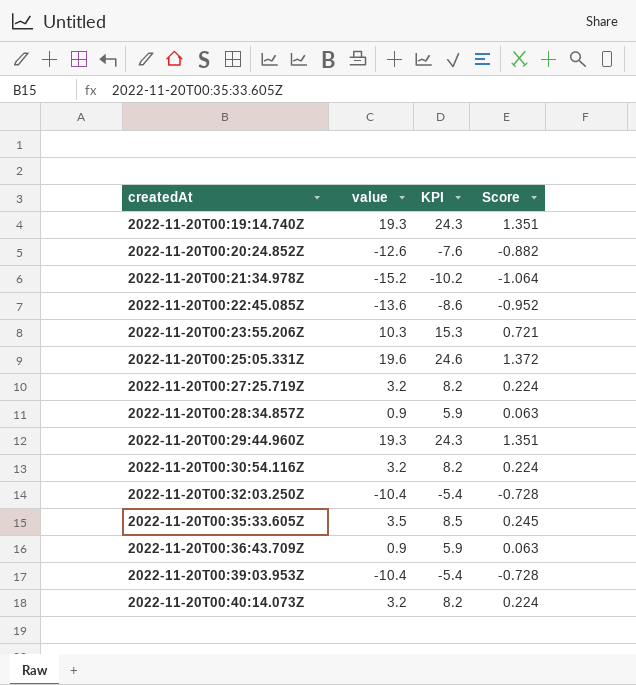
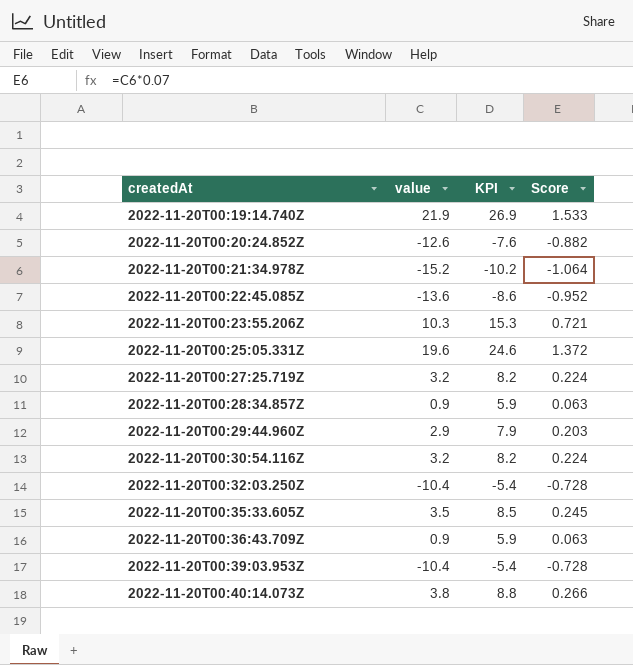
2022-11-20T00:19:14.740Z | value: 19.3 -> 21.9
2022-11-20T00:19:14.740Z | KPI: 24.3 -> 26.9
2022-11-20T00:19:14.740Z | Score: 1.351 -> 1.533
2022-11-20T00:29:44.960Z | value: 19.3 -> 2.9
2022-11-20T00:29:44.960Z | KPI: 24.3 -> 7.9
2022-11-20T00:29:44.960Z | Score: 1.351 -> 0.203
2022-11-20T00:40:14.073Z | value: 3.2 -> 3.8
2022-11-20T00:40:14.073Z | KPI: 8.2 -> 8.8
2022-11-20T00:40:14.073Z | Score: 0.224 -> 0.266

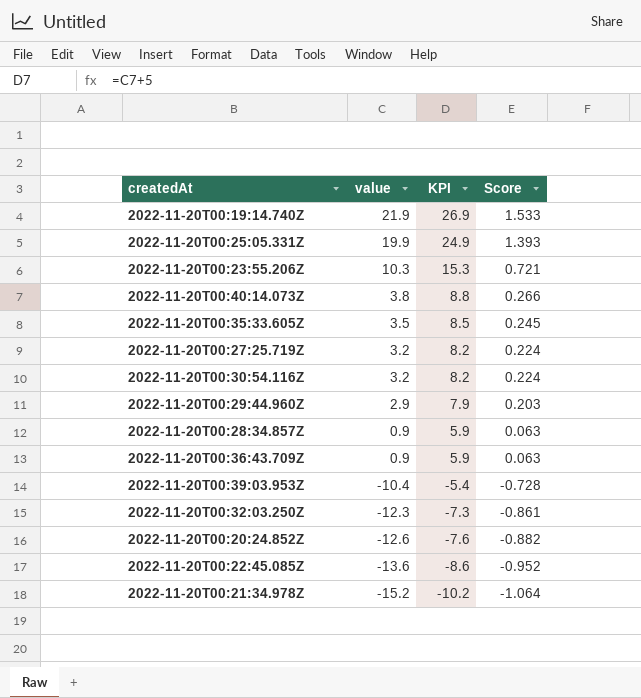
row order: createdAt ascending -> value descending
2022-11-20T00:25:05.331Z | value: 19.6 -> 19.9
2022-11-20T00:25:05.331Z | KPI: 24.6 -> 24.9
2022-11-20T00:25:05.331Z | Score: 1.372 -> 1.393
2022-11-20T00:32:03.250Z | value: -10.4 -> -12.3
2022-11-20T00:32:03.250Z | KPI: -5.4 -> -7.3
2022-11-20T00:32:03.250Z | Score: -0.728 -> -0.861

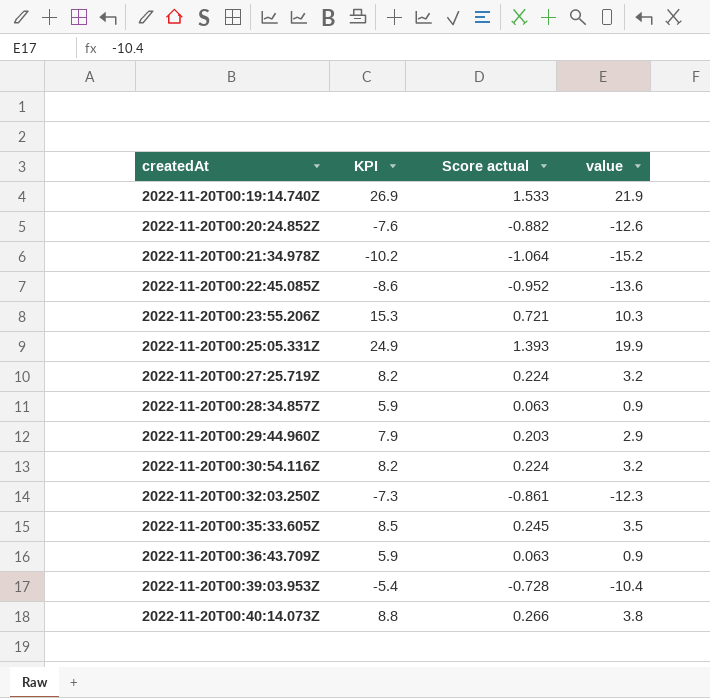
row order: value descending -> createdAt ascending
column name: Score -> Score actual
column value | position: 2 -> 4

